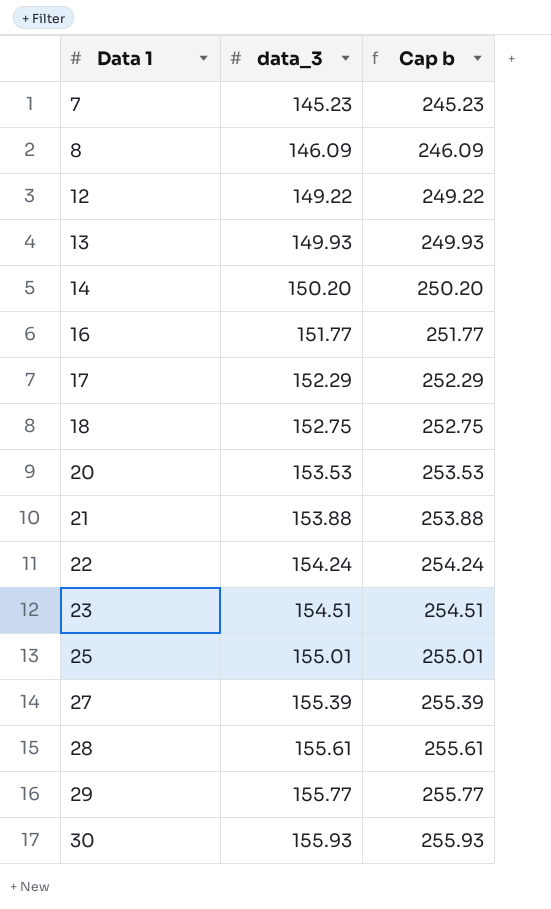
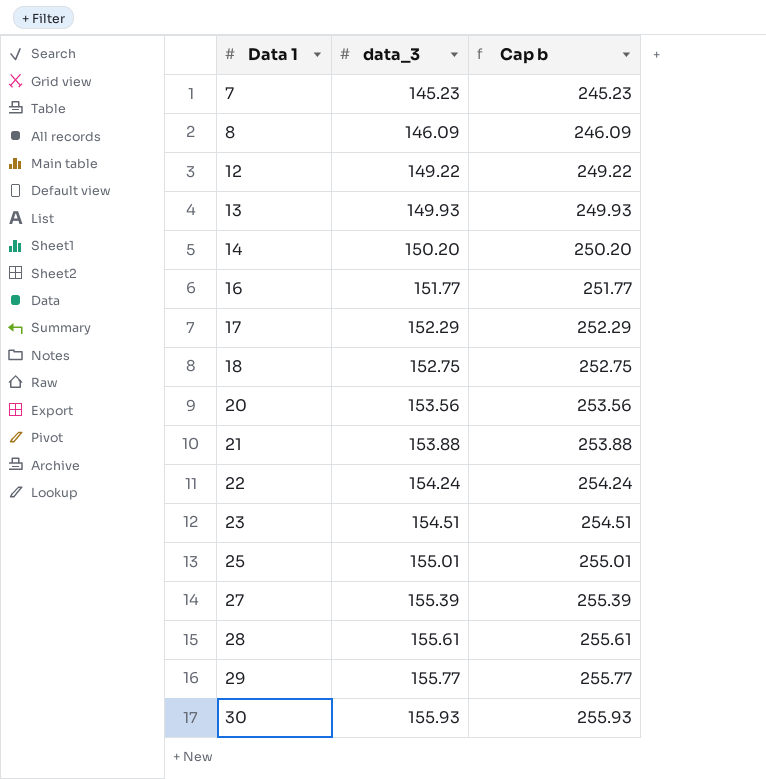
20 | data_3: 153.53 -> 153.56
20 | Cap b: 253.53 -> 253.56

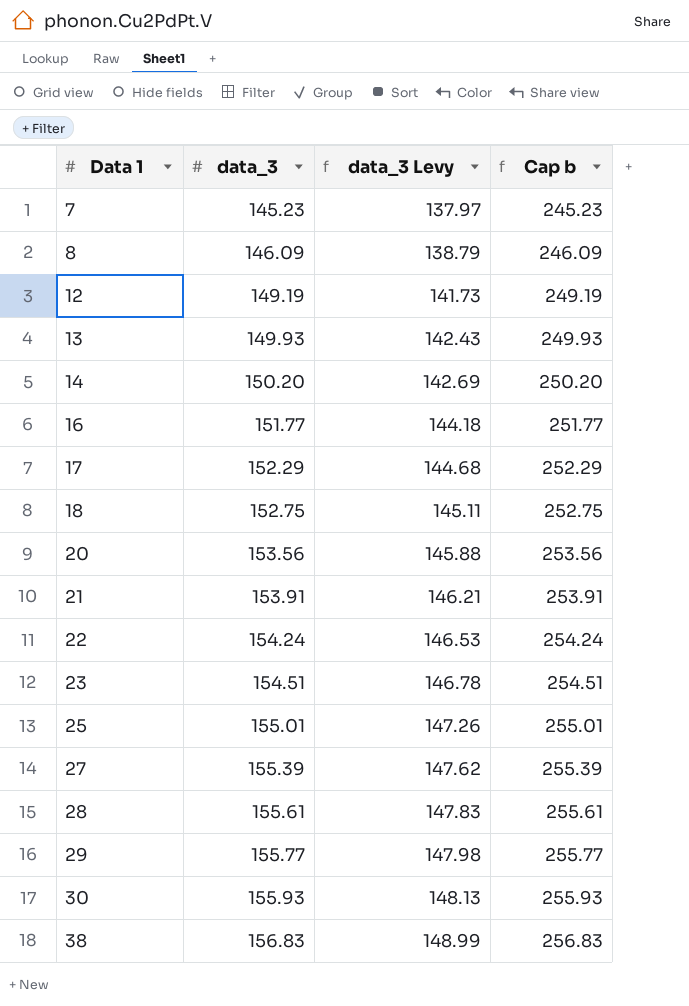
column data_3 Levy | formula: none -> [data_3] * 0.95
12 | data_3: 149.22 -> 149.19
12 | Cap b: 249.22 -> 249.19
21 | data_3: 153.88 -> 153.91
21 | Cap b: 253.88 -> 253.91
row 38: none -> 156.83 | 148.99 | 256.83

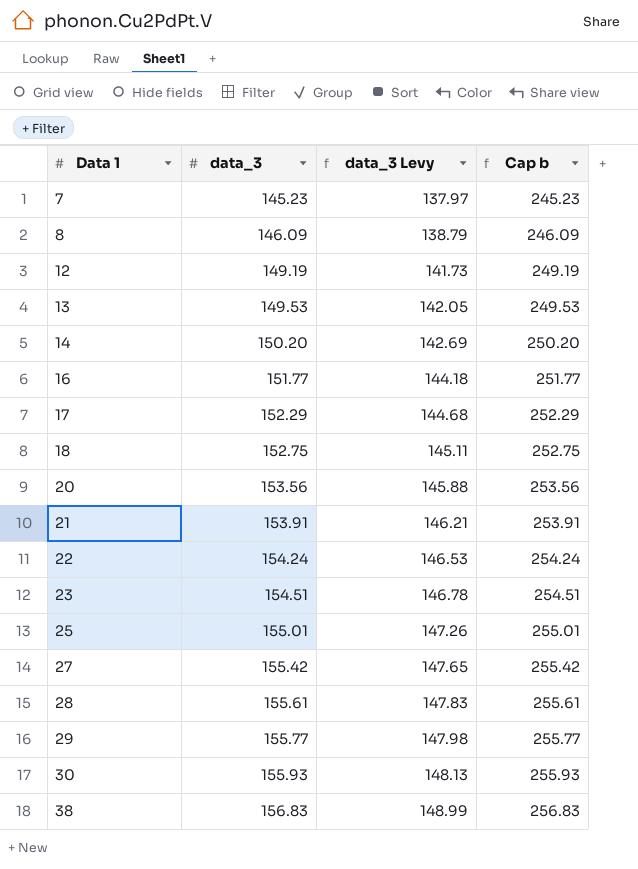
13 | data_3: 149.93 -> 149.53
13 | data_3 Levy: 142.43 -> 142.05
13 | Cap b: 249.93 -> 249.53
27 | data_3: 155.39 -> 155.42
27 | data_3 Levy: 147.62 -> 147.65
27 | Cap b: 255.39 -> 255.42

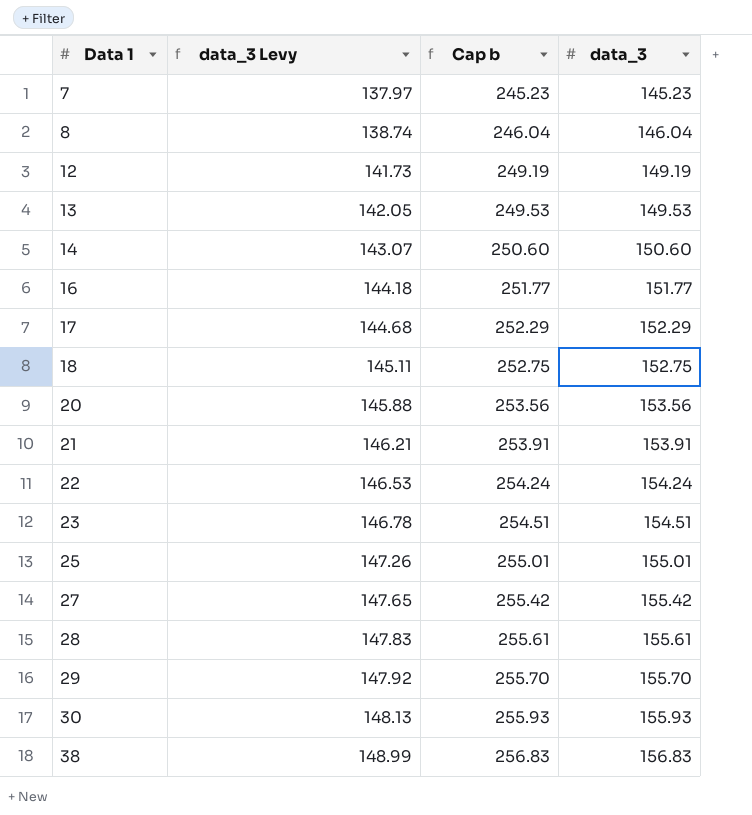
column data_3 | position: 2 -> 4
8 | data_3 Levy: 138.79 -> 138.74
8 | Cap b: 246.09 -> 246.04
8 | data_3: 146.09 -> 146.04
14 | data_3 Levy: 142.69 -> 143.07
14 | Cap b: 250.20 -> 250.60
14 | data_3: 150.20 -> 150.60
29 | data_3 Levy: 147.98 -> 147.92
29 | Cap b: 255.77 -> 255.70
29 | data_3: 155.77 -> 155.70

